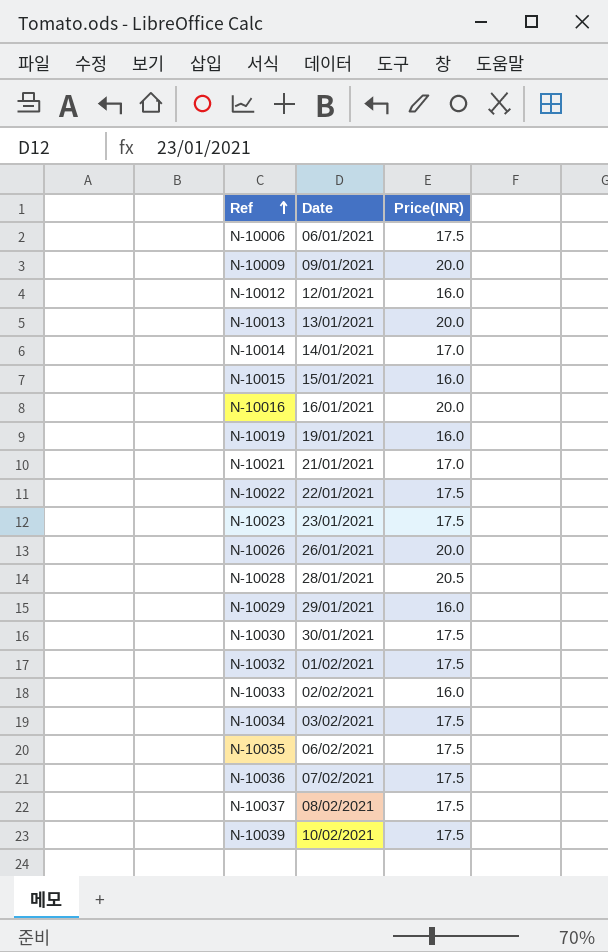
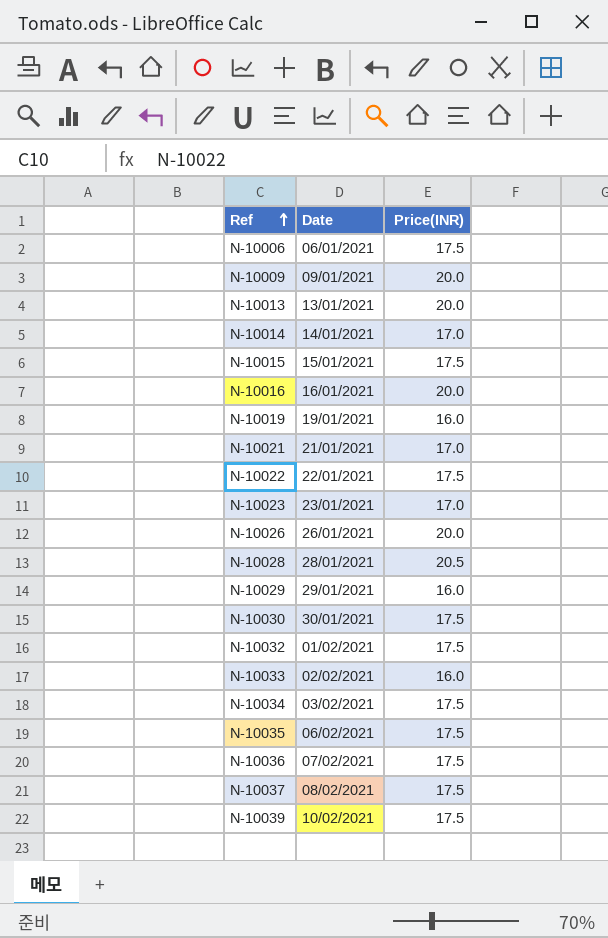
row N-10012: 12/01/2021 | 16.0 -> none
N-10015 | Price(INR): 16.0 -> 17.5
N-10023 | Price(INR): 17.5 -> 17.0

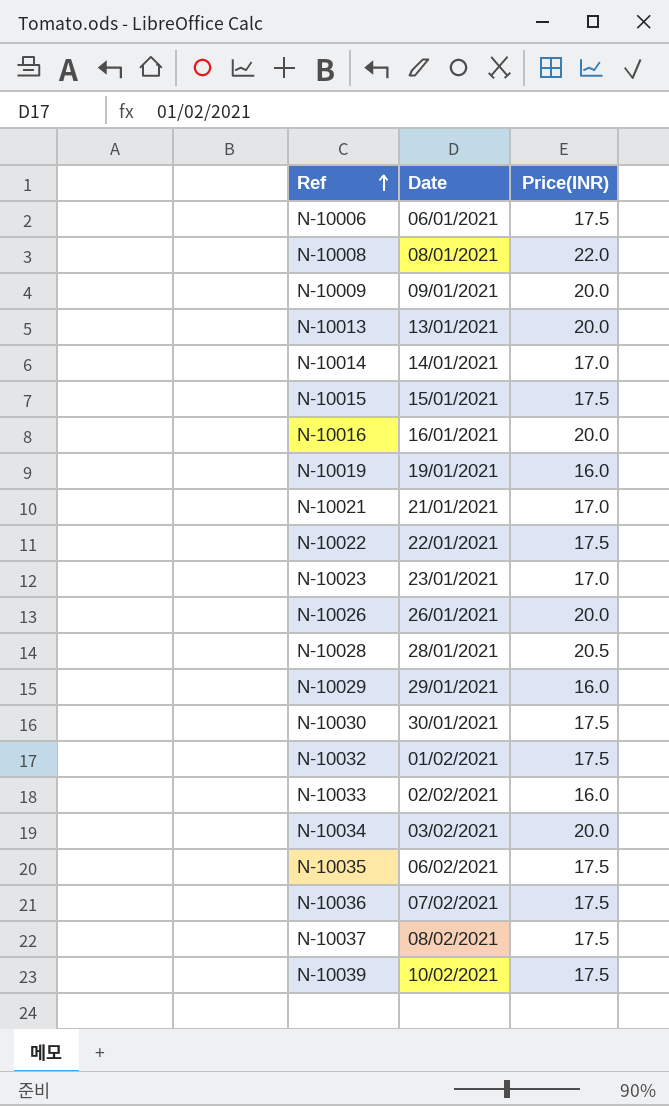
row N-10008: none -> 08/01/2021 | 22.0
N-10034 | Price(INR): 17.5 -> 20.0

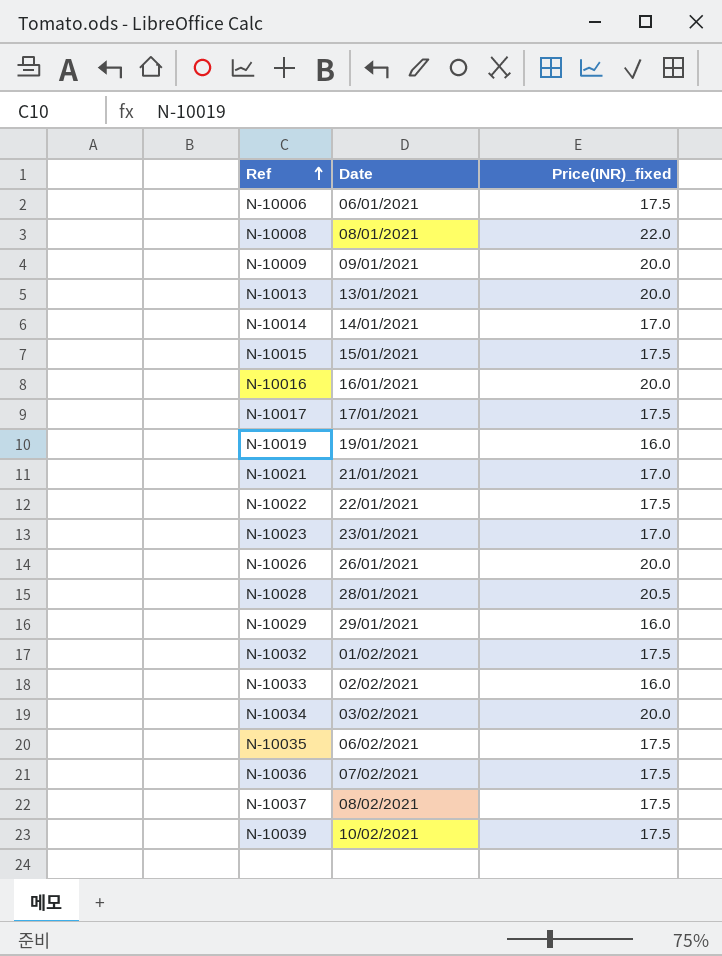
column name: Price(INR) -> Price(INR)_fixed
row N-10030: 30/01/2021 | 17.5 -> none
row N-10017: none -> 17/01/2021 | 17.5

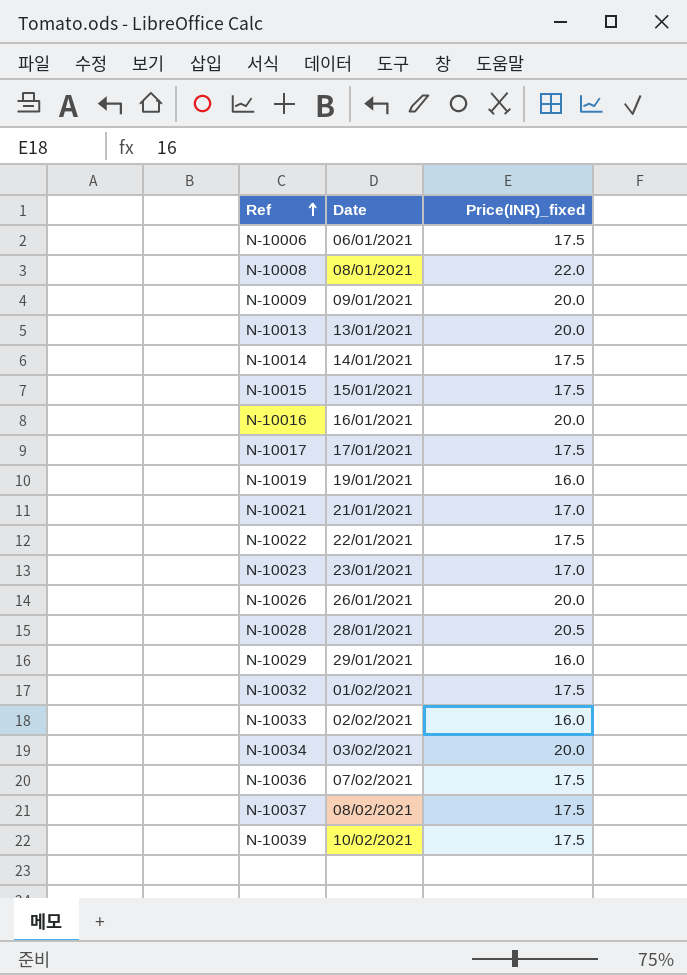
row N-10035: 06/02/2021 | 17.5 -> none
N-10014 | Price(INR)_fixed: 17.0 -> 17.5

